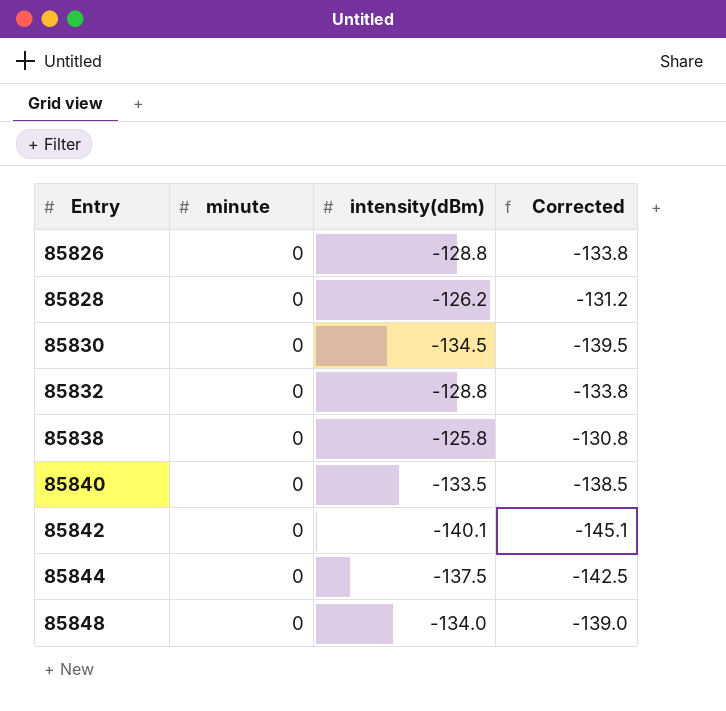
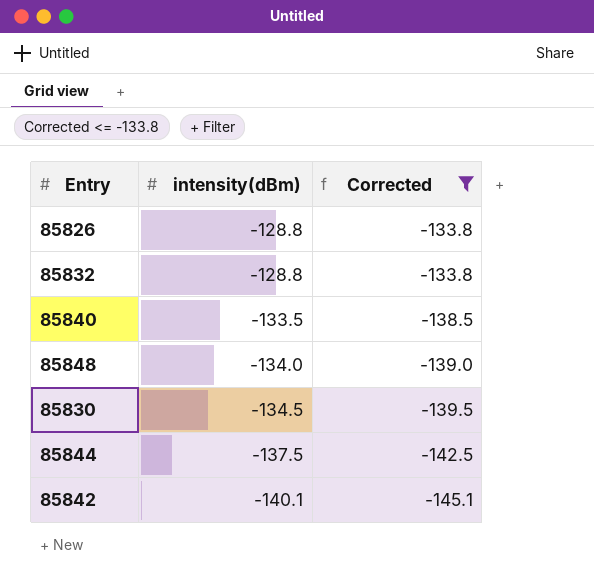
filter: none -> Corrected <= -133.8
row order: Entry ascending -> intensity(dBm) descending
column minute | position: 2 -> none

